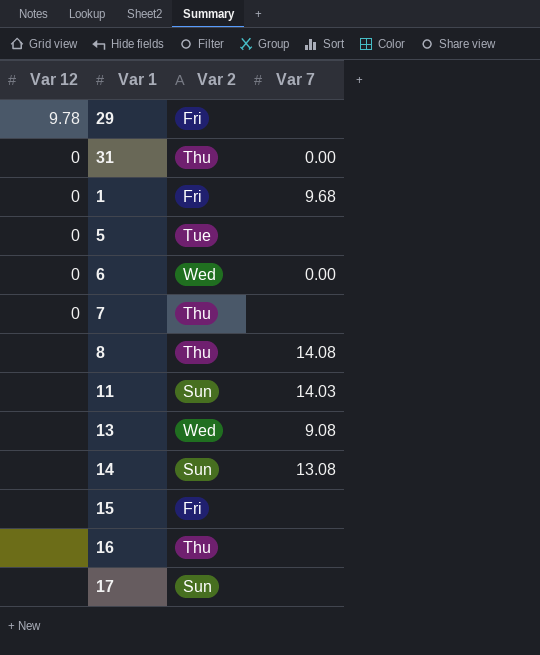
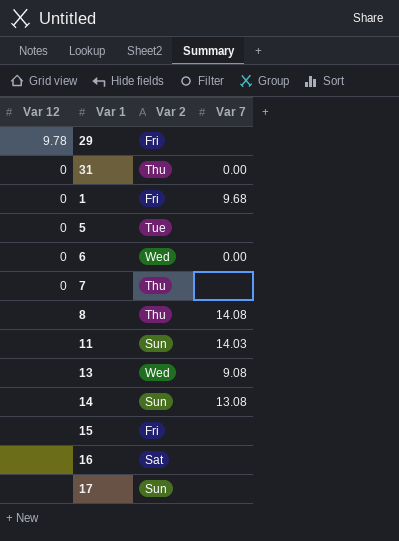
16 | Var 2: Thu -> Sat

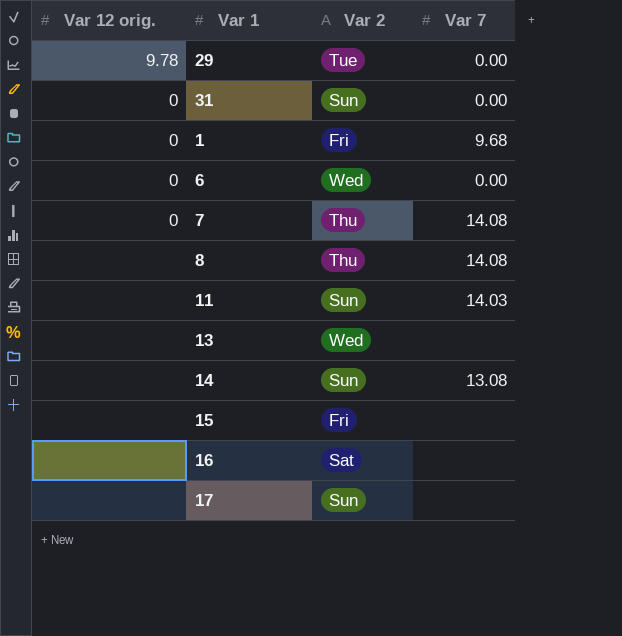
column name: Var 12 -> Var 12 orig.
row 5: 0 | Tue | none -> none
29 | Var 2: Fri -> Tue
29 | Var 7: none -> 0.00
31 | Var 2: Thu -> Sun
7 | Var 7: none -> 14.08
13 | Var 7: 9.08 -> none

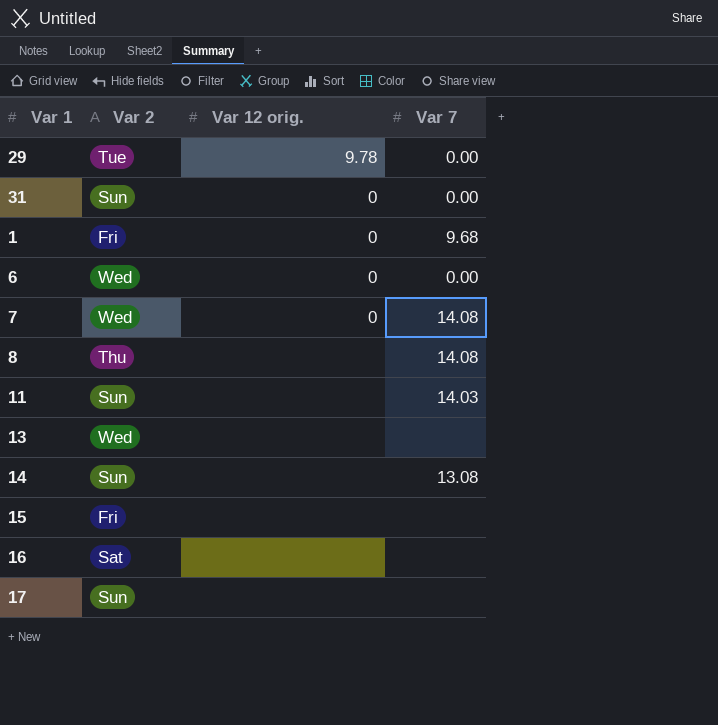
column Var 12 orig. | position: 1 -> 3
7 | Var 2: Thu -> Wed

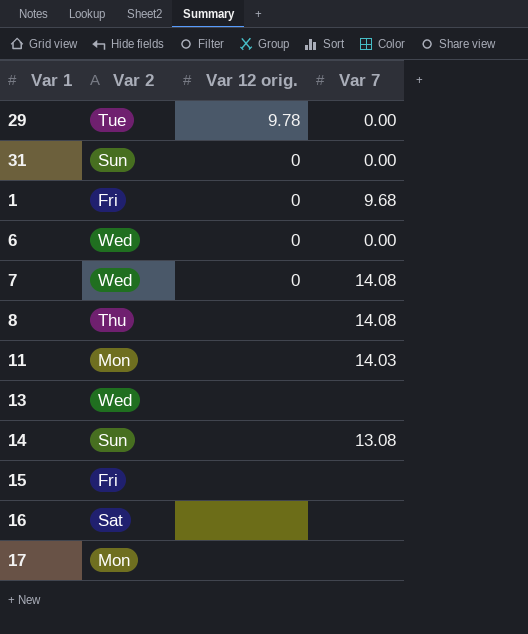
11 | Var 2: Sun -> Mon
17 | Var 2: Sun -> Mon

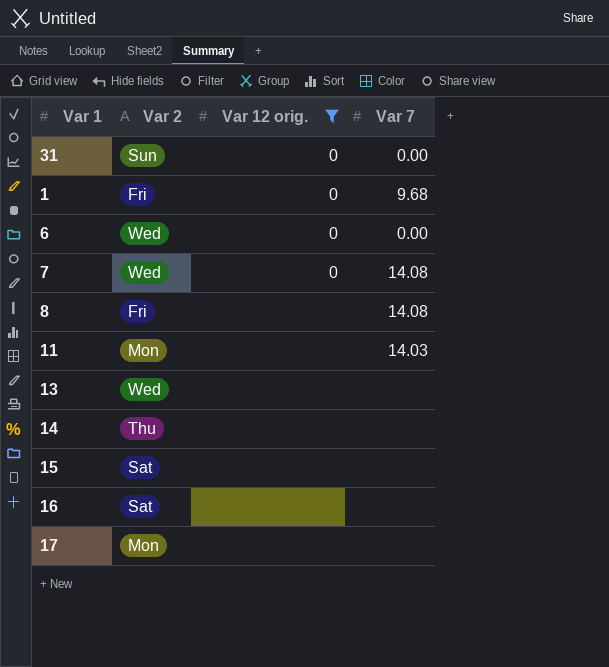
filter: none -> Var 12 orig. != 9.78
8 | Var 2: Thu -> Fri
14 | Var 2: Sun -> Thu
14 | Var 7: 13.08 -> none
15 | Var 2: Fri -> Sat

